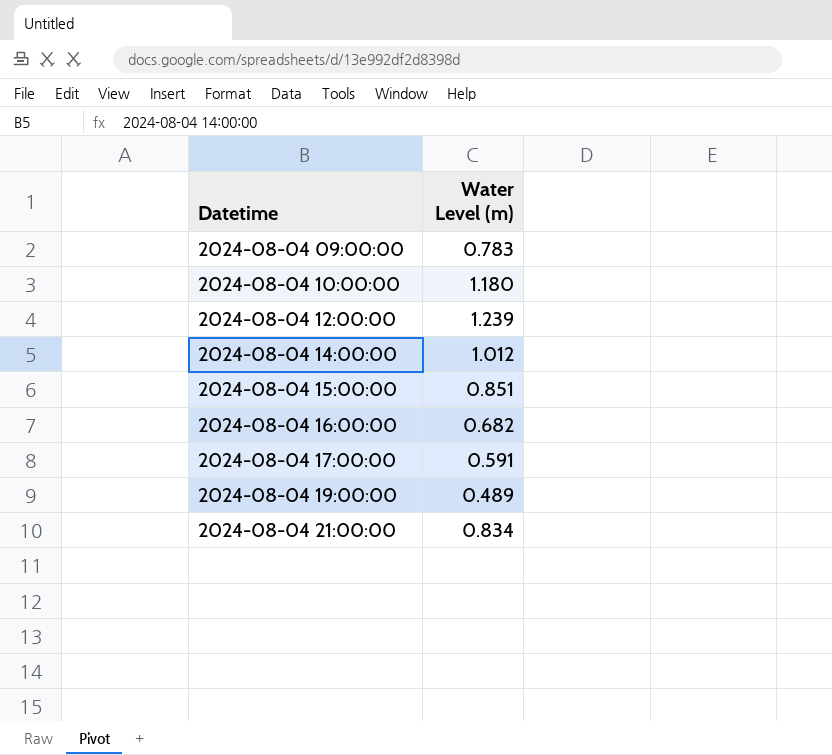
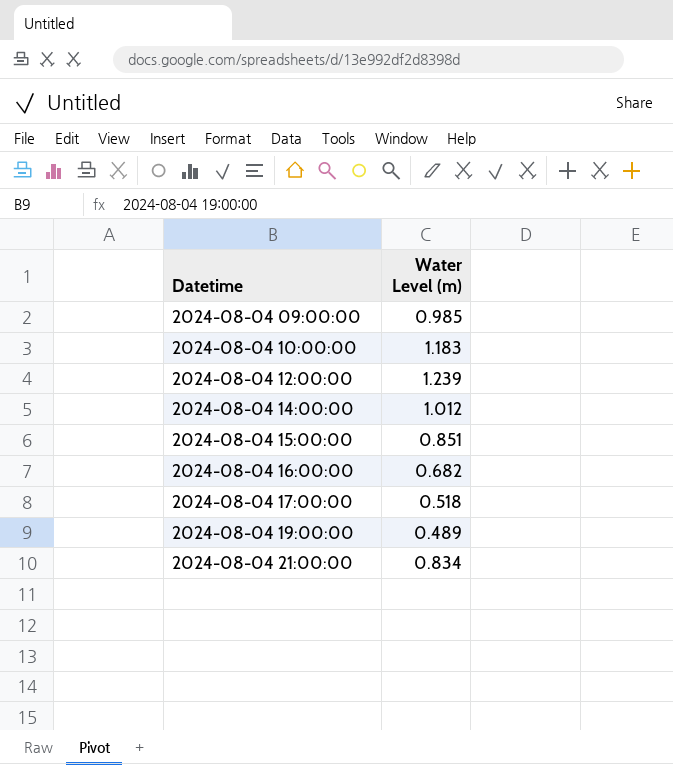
2024-08-04 09:00:00 | Water Level (m): 0.783 -> 0.985
2024-08-04 10:00:00 | Water Level (m): 1.180 -> 1.183
2024-08-04 17:00:00 | Water Level (m): 0.591 -> 0.518

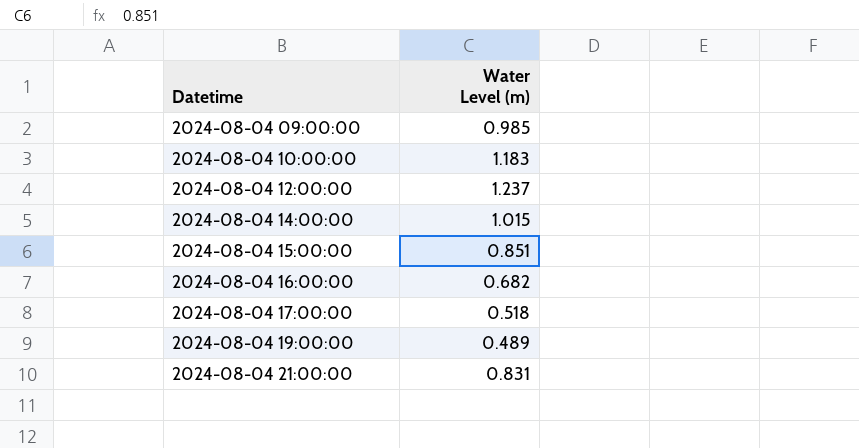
2024-08-04 12:00:00 | Water Level (m): 1.239 -> 1.237
2024-08-04 14:00:00 | Water Level (m): 1.012 -> 1.015
2024-08-04 21:00:00 | Water Level (m): 0.834 -> 0.831

